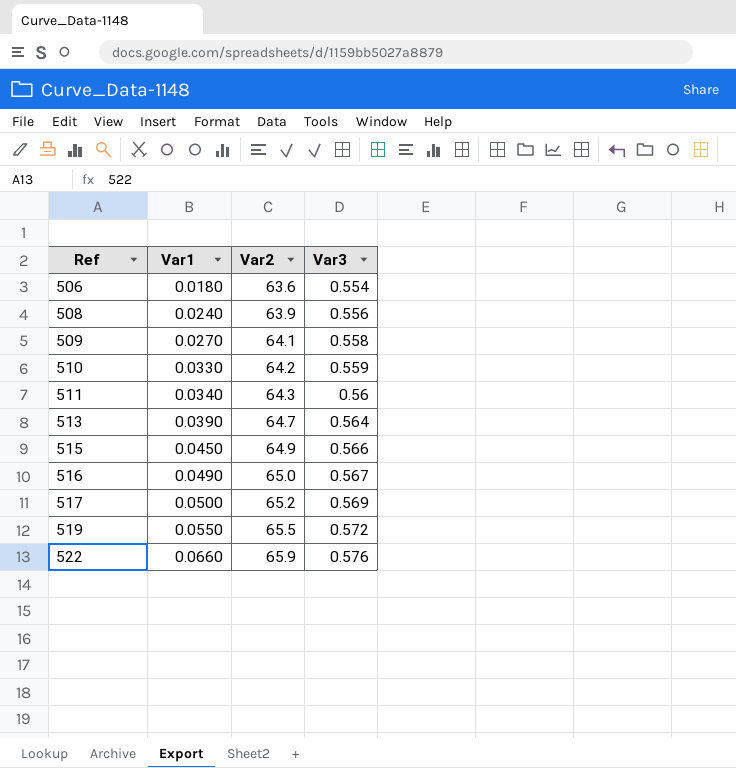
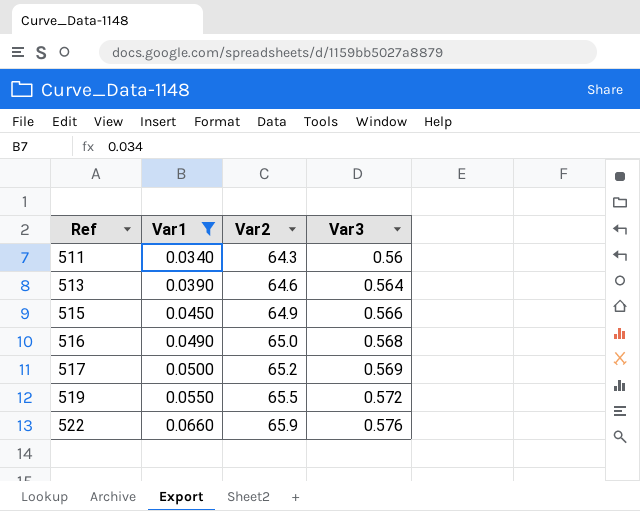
filter: none -> Var1 >= 0.0340
513 | Var2: 64.7 -> 64.6
516 | Var3: 0.567 -> 0.568

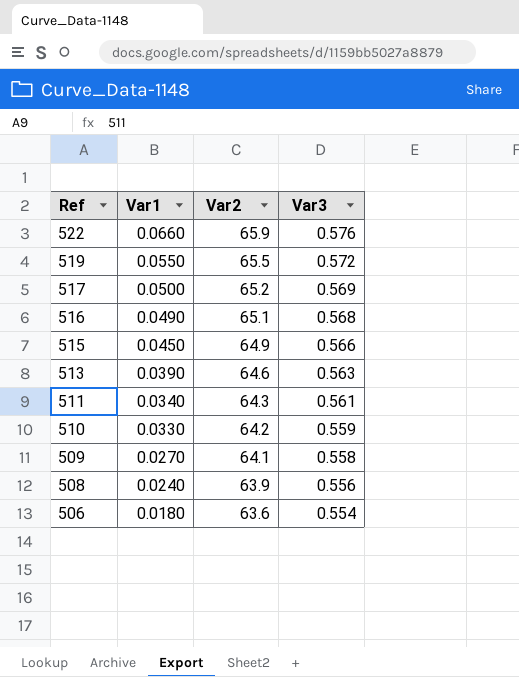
filter: Var1 >= 0.0340 -> none
row order: Ref ascending -> Ref descending
516 | Var2: 65.0 -> 65.1
513 | Var3: 0.564 -> 0.563
511 | Var3: 0.56 -> 0.561

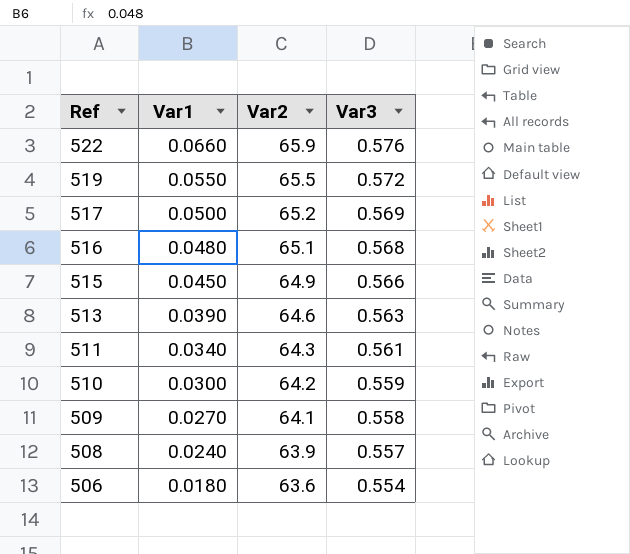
516 | Var1: 0.0490 -> 0.0480
510 | Var1: 0.0330 -> 0.0300
508 | Var3: 0.556 -> 0.557

